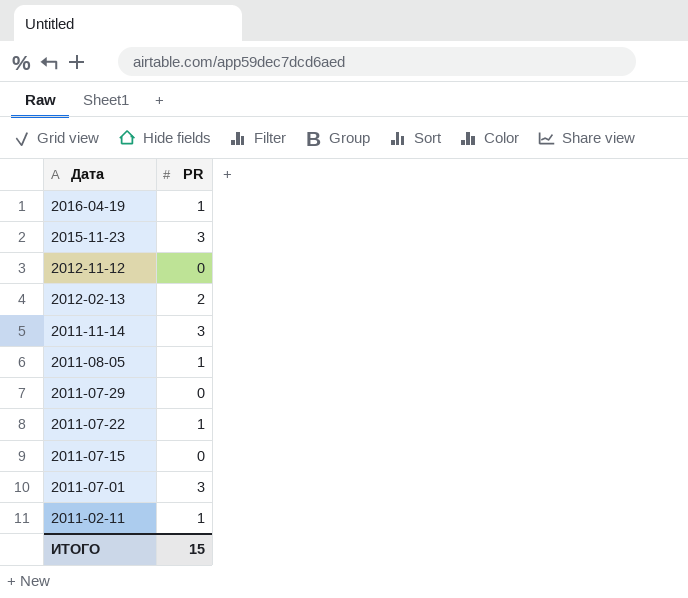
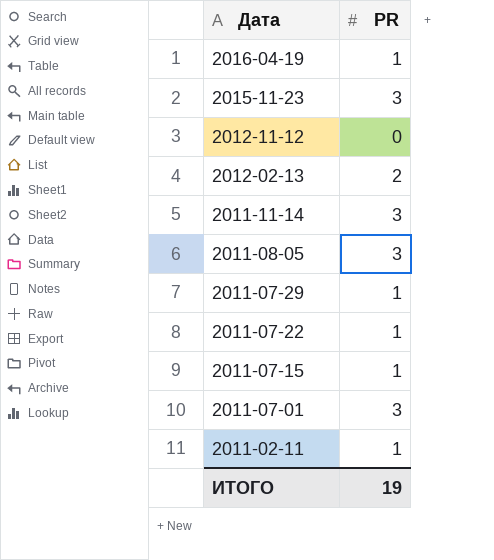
2011-08-05 | PR: 1 -> 3
2011-07-29 | PR: 0 -> 1
2011-07-15 | PR: 0 -> 1
ИТОГО | PR: 15 -> 19

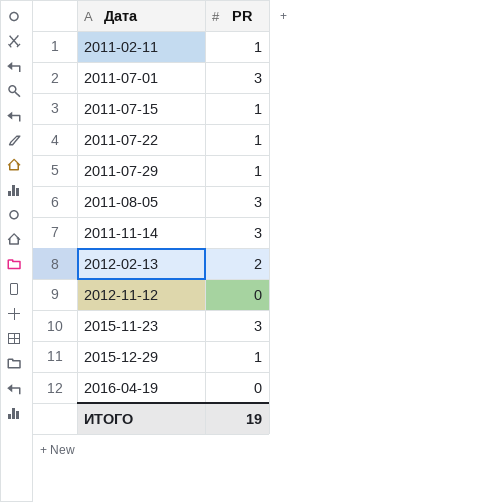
row order: Дата descending -> Дата ascending
row 2015-12-29: none -> 1
2016-04-19 | PR: 1 -> 0

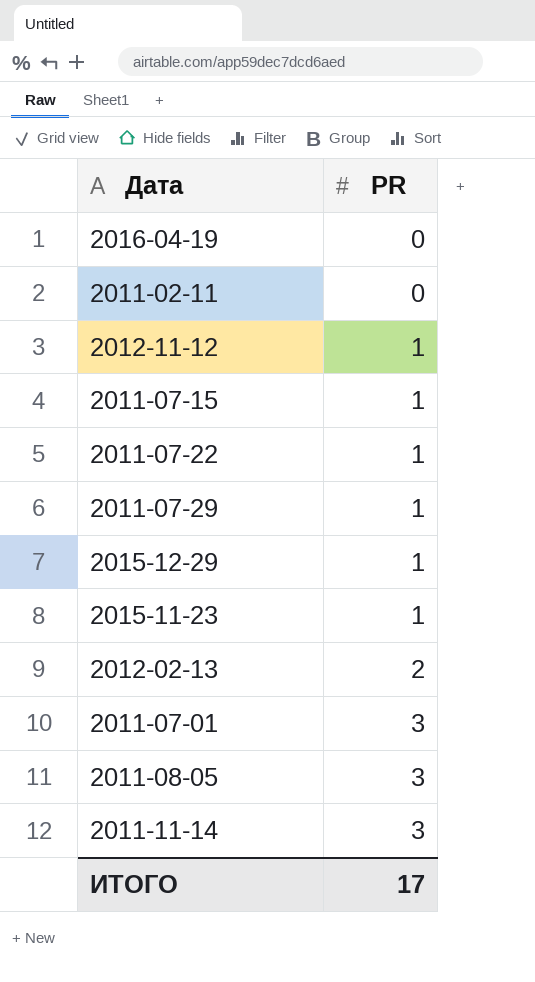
row order: Дата ascending -> PR ascending
2011-02-11 | PR: 1 -> 0
2012-11-12 | PR: 0 -> 1
2015-11-23 | PR: 3 -> 1
ИТОГО | PR: 19 -> 17

